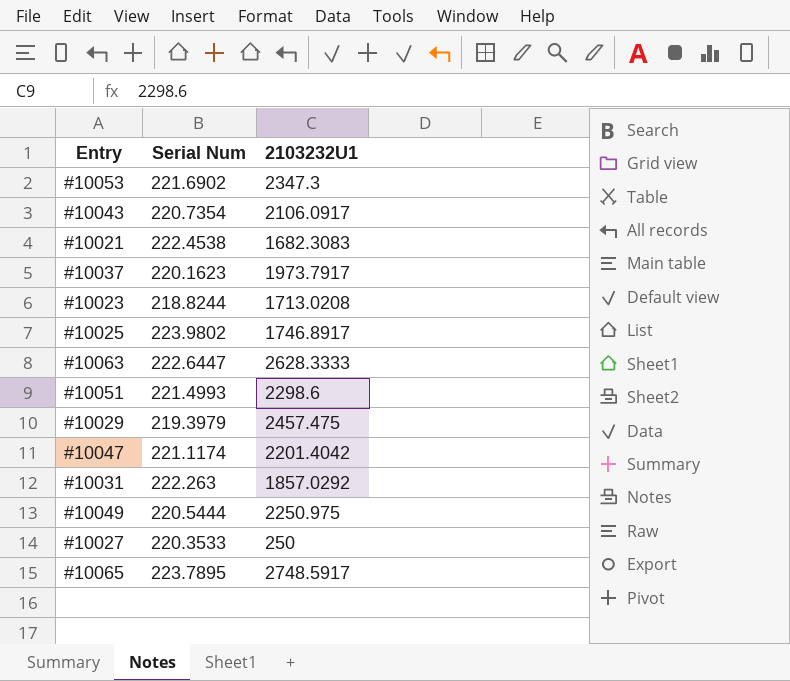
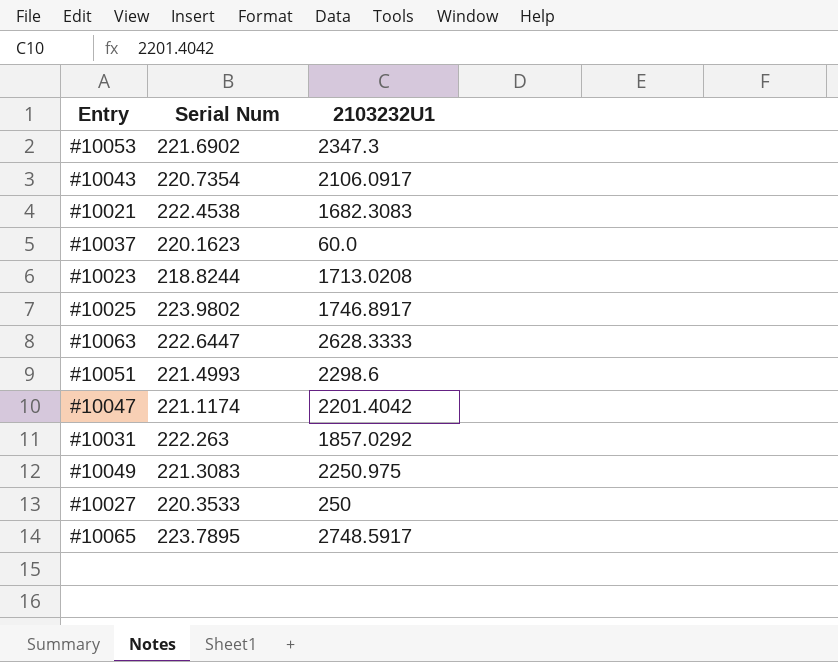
row #10029: 219.3979 | 2457.475 -> none
#10037 | 2103232U1: 1973.7917 -> 60.0
#10049 | Serial Num: 220.5444 -> 221.3083

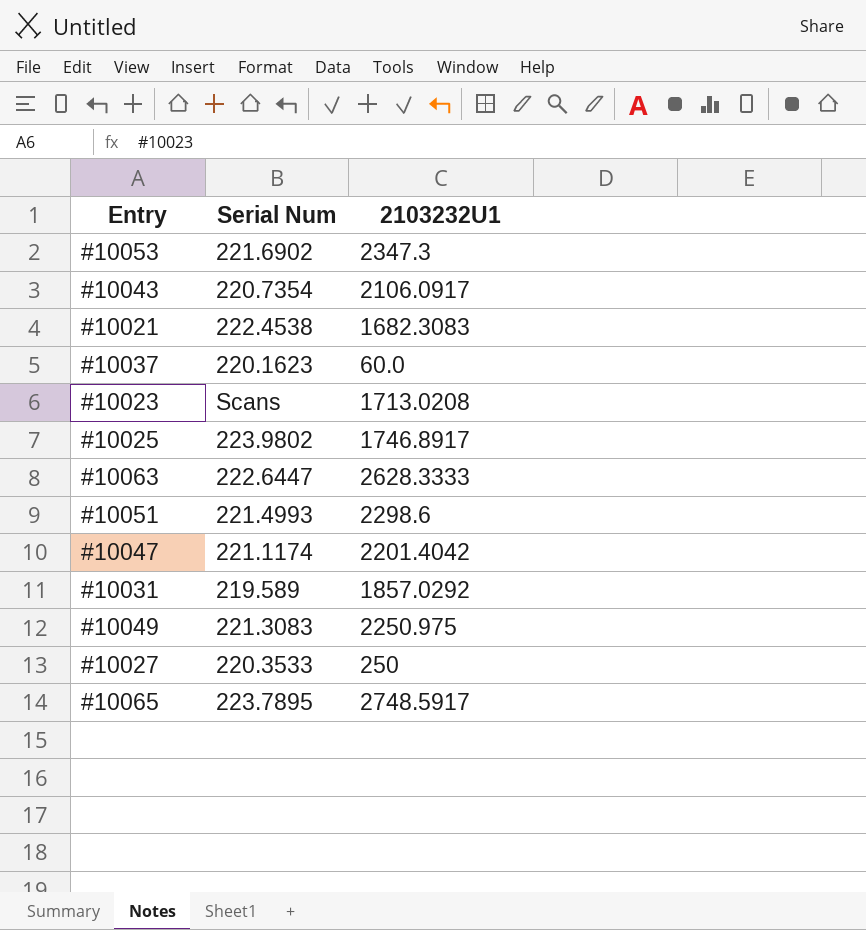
#10023 | Serial Num: 218.8244 -> Scans
#10031 | Serial Num: 222.263 -> 219.589

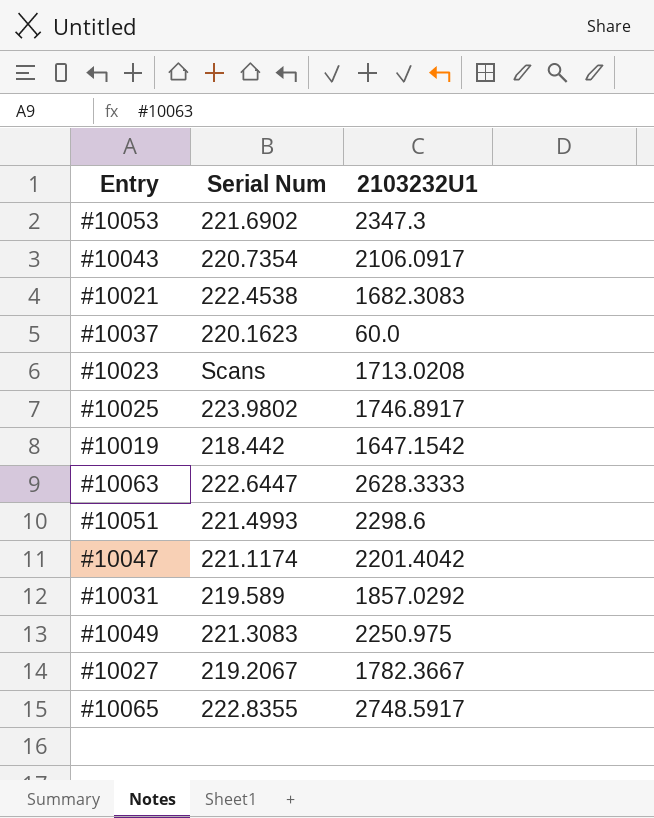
row #10019: none -> 218.442 | 1647.1542
#10027 | Serial Num: 220.3533 -> 219.2067
#10027 | 2103232U1: 250 -> 1782.3667
#10065 | Serial Num: 223.7895 -> 222.8355

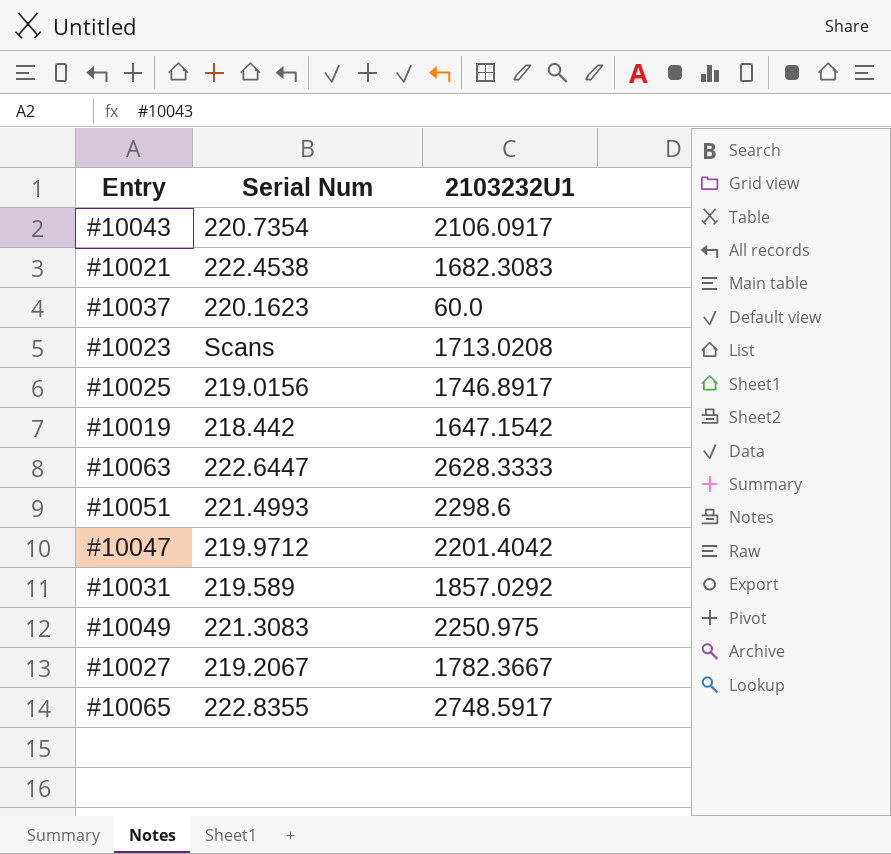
row #10053: 221.6902 | 2347.3 -> none
#10025 | Serial Num: 223.9802 -> 219.0156
#10047 | Serial Num: 221.1174 -> 219.9712

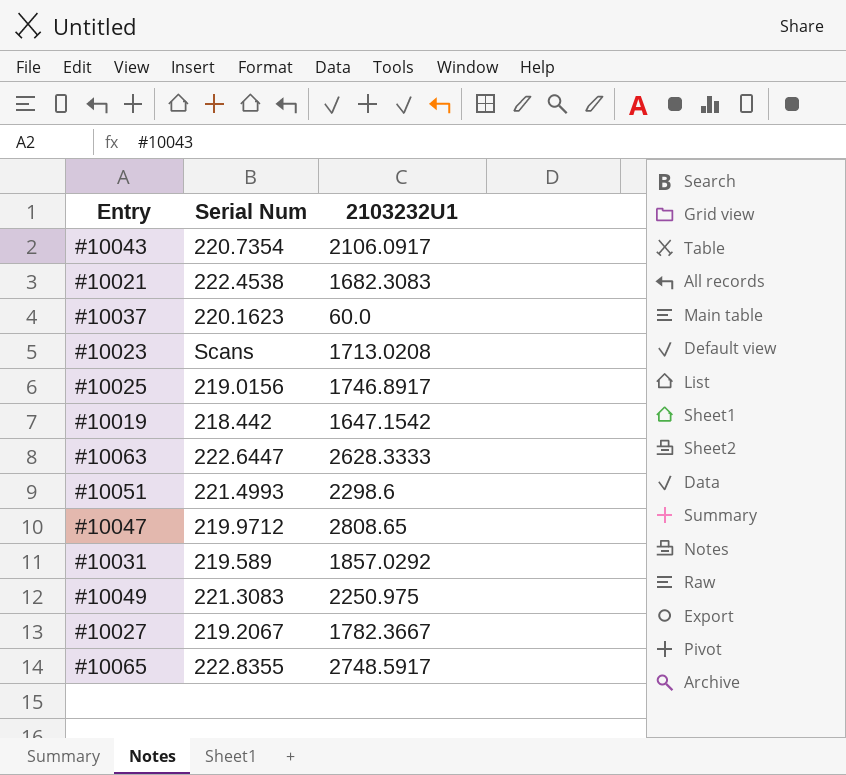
#10047 | 2103232U1: 2201.4042 -> 2808.65

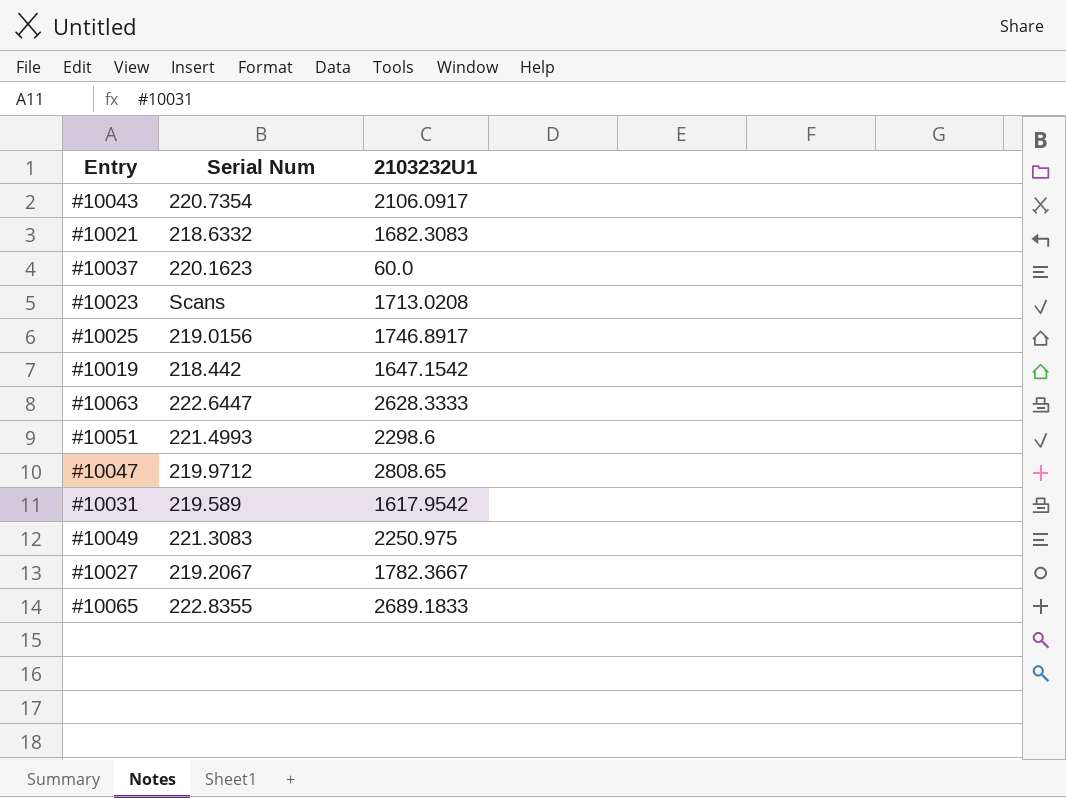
#10021 | Serial Num: 222.4538 -> 218.6332
#10031 | 2103232U1: 1857.0292 -> 1617.9542
#10065 | 2103232U1: 2748.5917 -> 2689.1833

